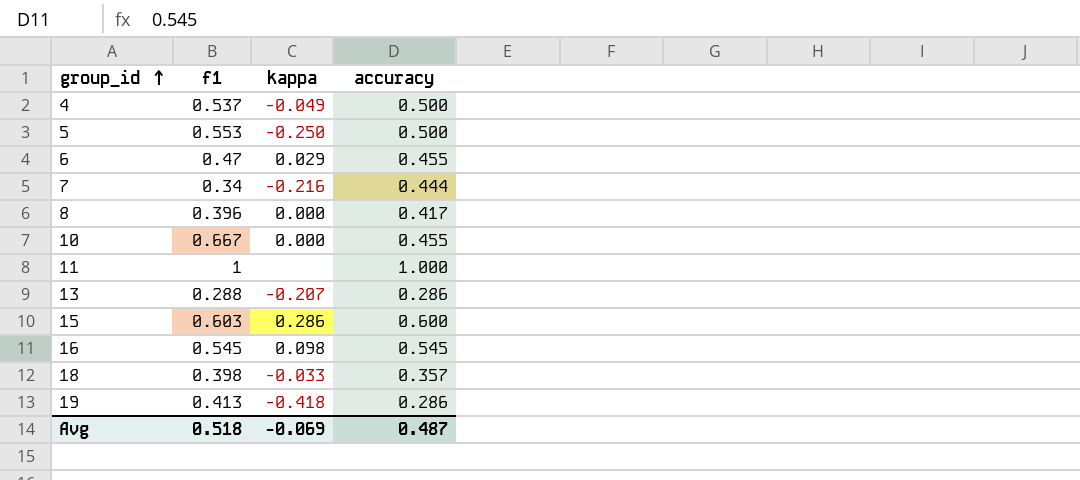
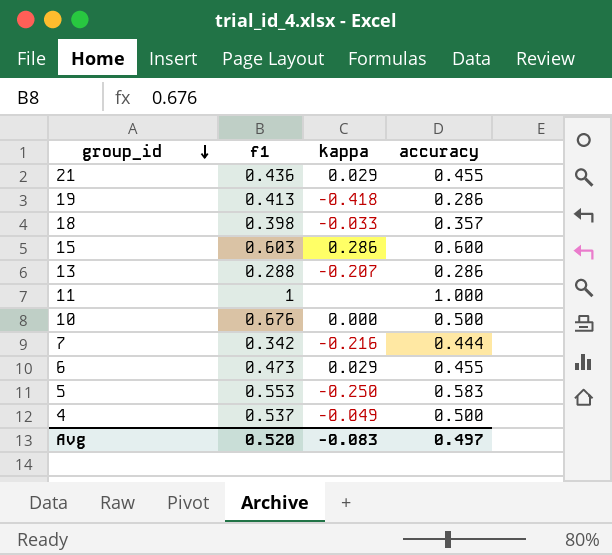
row order: group_id ascending -> group_id descending
row 8: 0.396 | 0.000 | 0.417 -> none
row 16: 0.545 | 0.098 | 0.545 -> none
row 21: none -> 0.436 | 0.029 | 0.455
10 | f1: 0.667 -> 0.676
10 | accuracy: 0.455 -> 0.500
7 | f1: 0.34 -> 0.342
6 | f1: 0.47 -> 0.473
5 | accuracy: 0.500 -> 0.583
Avg | f1: 0.518 -> 0.520
Avg | kappa: -0.069 -> -0.083
Avg | accuracy: 0.487 -> 0.497

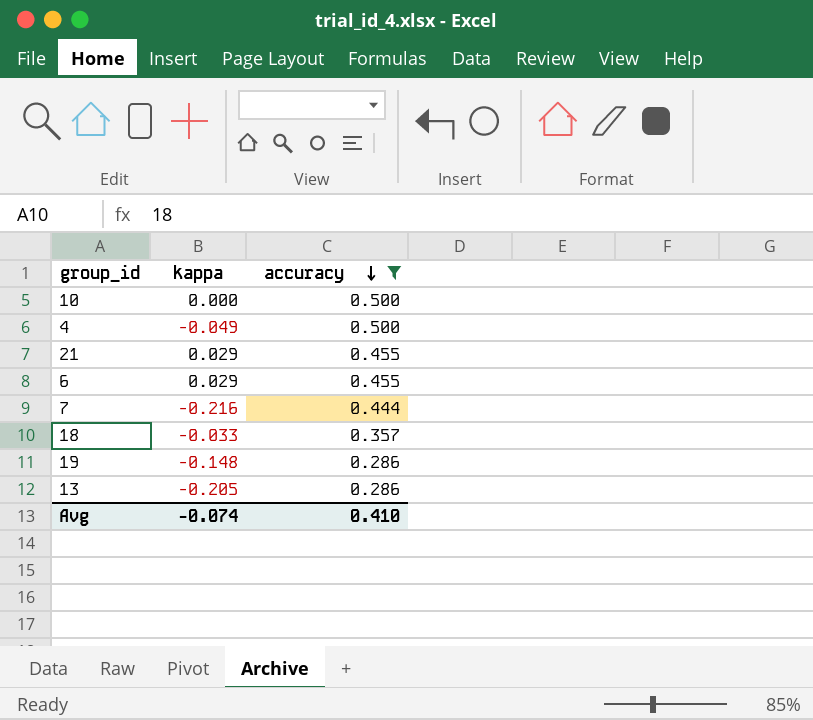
filter: none -> accuracy <= 0.500
row order: group_id descending -> accuracy descending
column f1 | position: 2 -> none
19 | kappa: -0.418 -> -0.148
13 | kappa: -0.207 -> -0.205
Avg | kappa: -0.083 -> -0.074
Avg | accuracy: 0.497 -> 0.410

